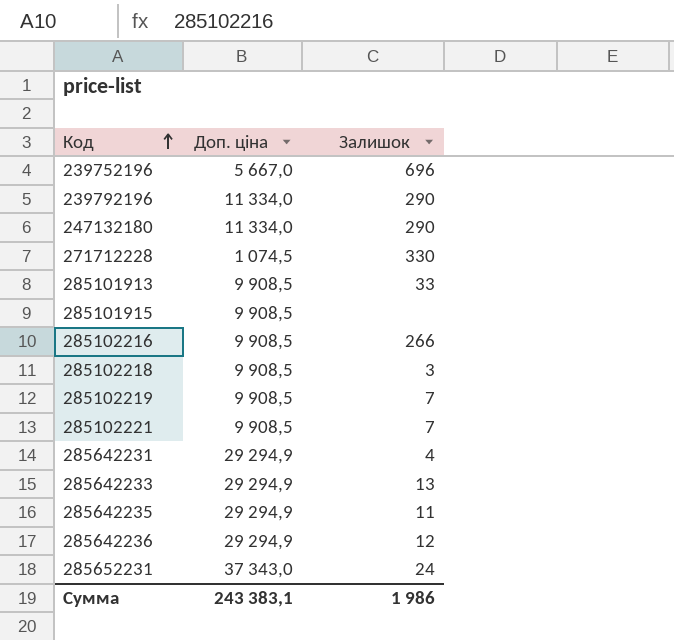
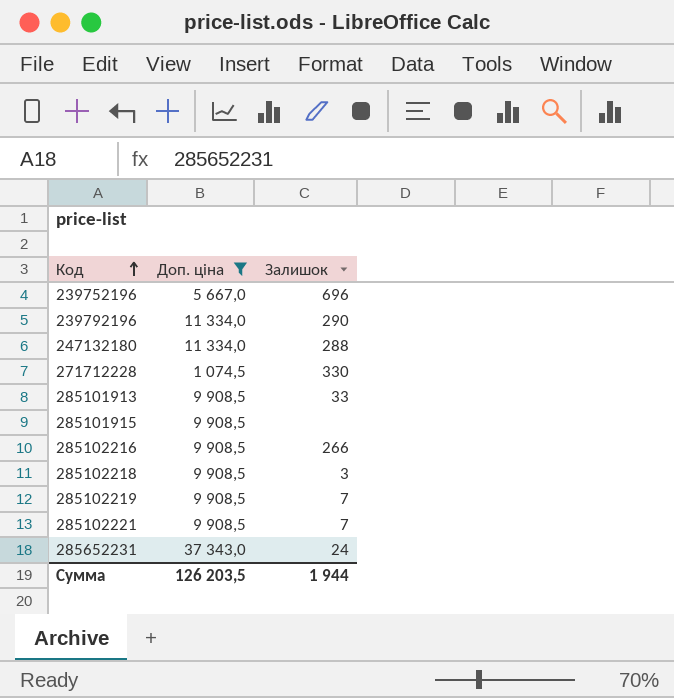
filter: none -> Доп. ціна != 29 294,9
247132180 | Залишок: 290 -> 288
Сумма | Доп. ціна: 243 383,1 -> 126 203,5
Сумма | Залишок: 1 986 -> 1 944

